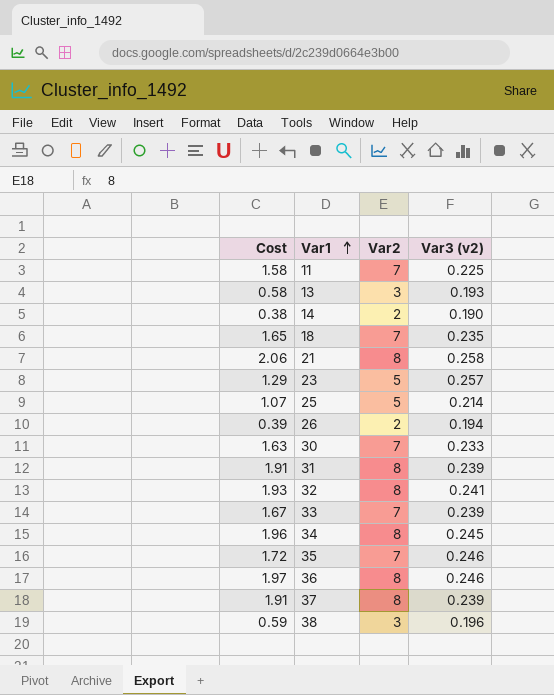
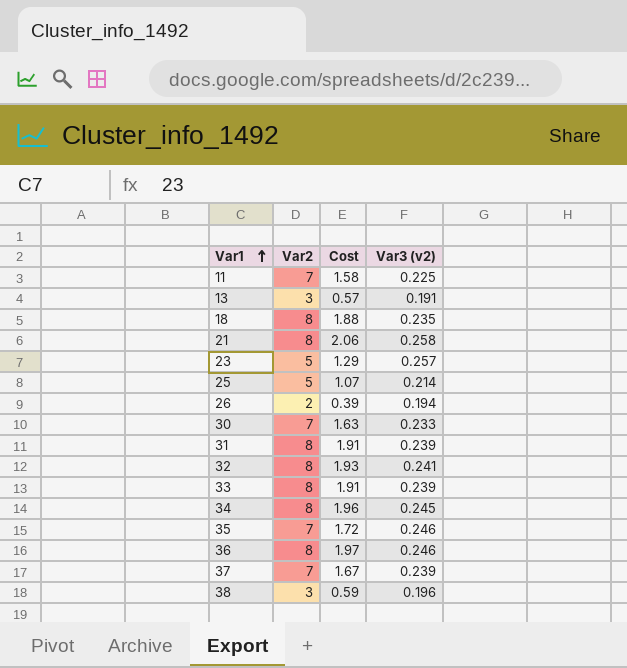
column Cost | position: 1 -> 3
row 14: 0.38 | 2 | 0.190 -> none
13 | Cost: 0.58 -> 0.57
13 | Var3 (v2): 0.193 -> 0.191
18 | Var2: 7 -> 8
18 | Cost: 1.65 -> 1.88
33 | Var2: 7 -> 8
33 | Cost: 1.67 -> 1.91
37 | Var2: 8 -> 7
37 | Cost: 1.91 -> 1.67

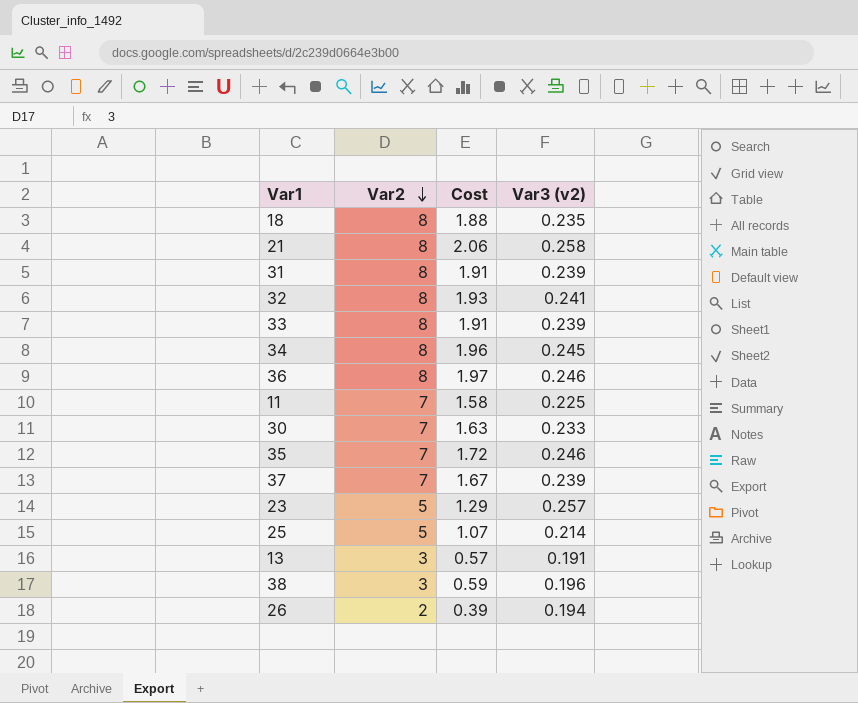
row order: Var1 ascending -> Var2 descending

